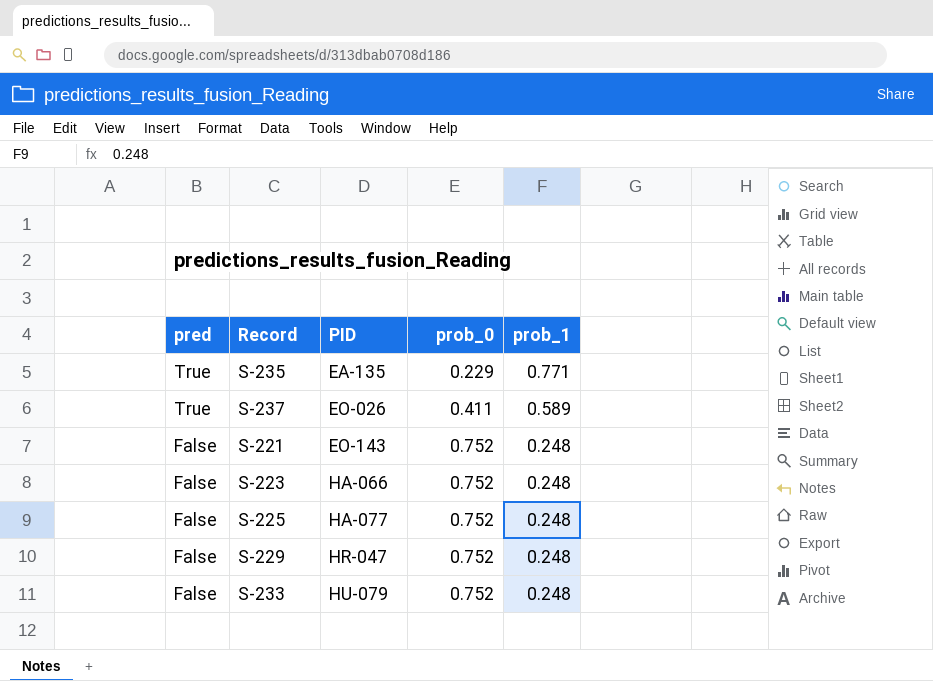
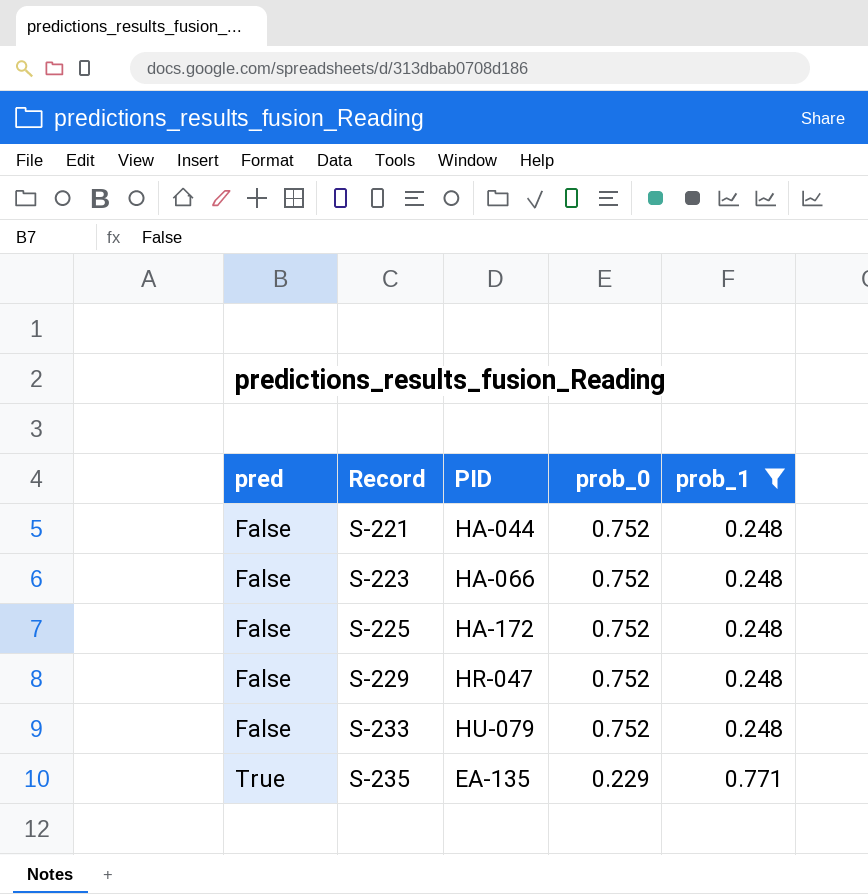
filter: none -> prob_1 != 0.589
row order: pred descending -> pred ascending
S-221 | PID: EO-143 -> HA-044
S-225 | PID: HA-077 -> HA-172

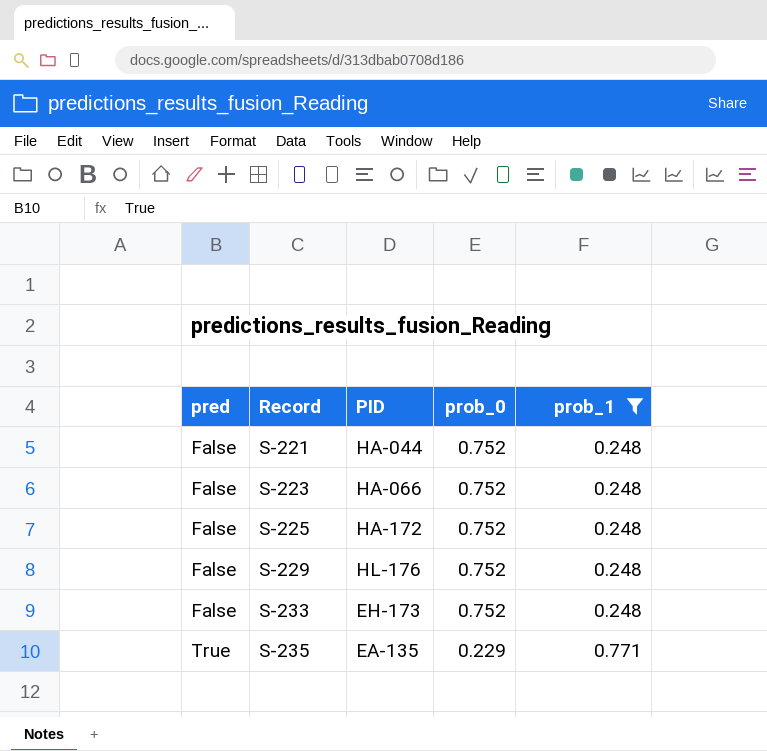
S-229 | PID: HR-047 -> HL-176
S-233 | PID: HU-079 -> EH-173

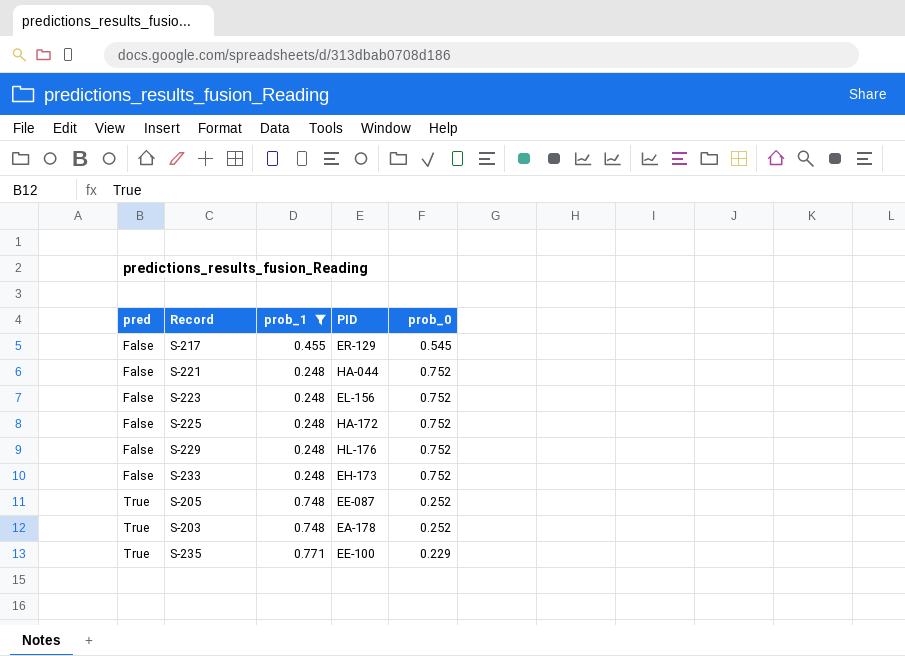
column prob_1 | position: 5 -> 3
row S-217: none -> False | 0.455 | ER-129 | 0.545
S-223 | PID: HA-066 -> EL-156
row S-205: none -> True | 0.748 | EE-087 | 0.252
row S-203: none -> True | 0.748 | EA-178 | 0.252
S-235 | PID: EA-135 -> EE-100

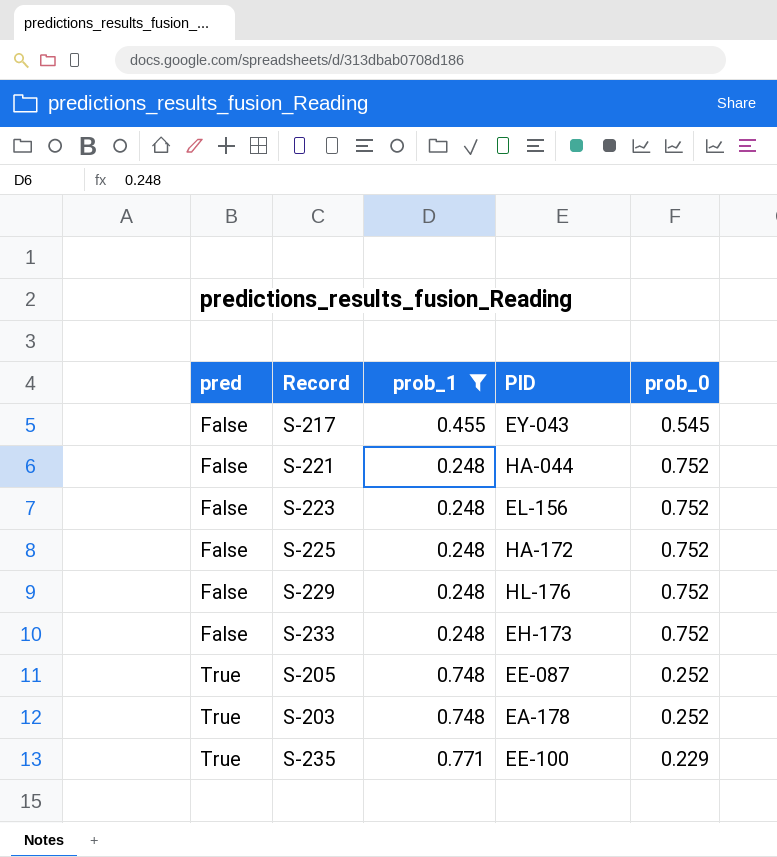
S-217 | PID: ER-129 -> EY-043

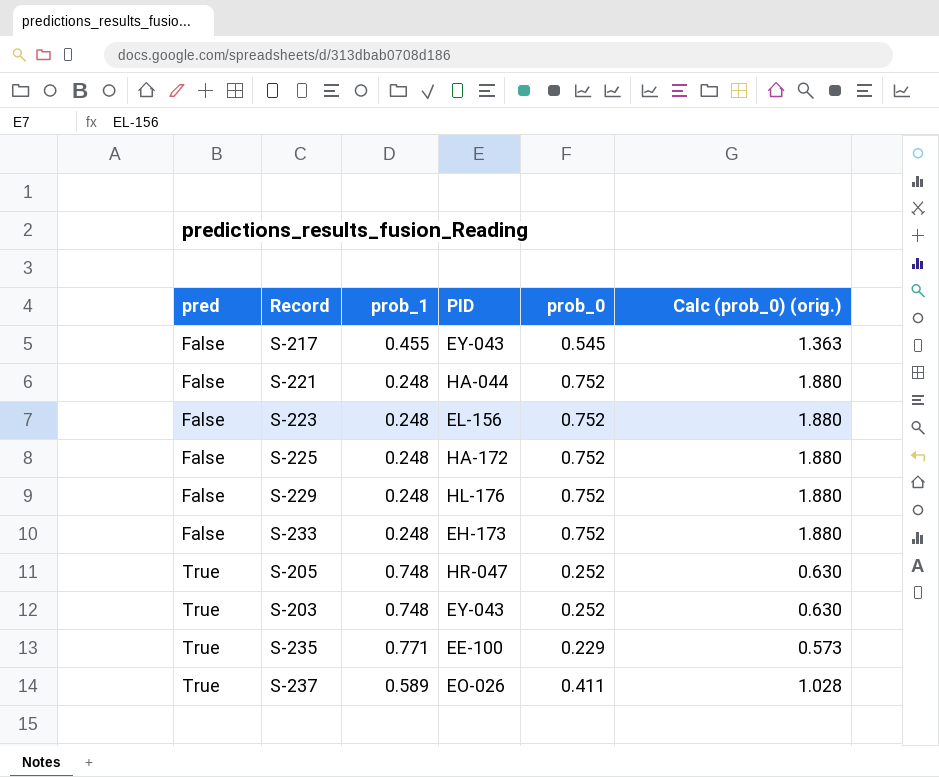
filter: prob_1 != 0.589 -> none
column Calc (prob_0) (orig.) | formula: none -> [prob_0] * 2.5
S-205 | PID: EE-087 -> HR-047
S-203 | PID: EA-178 -> EY-043

